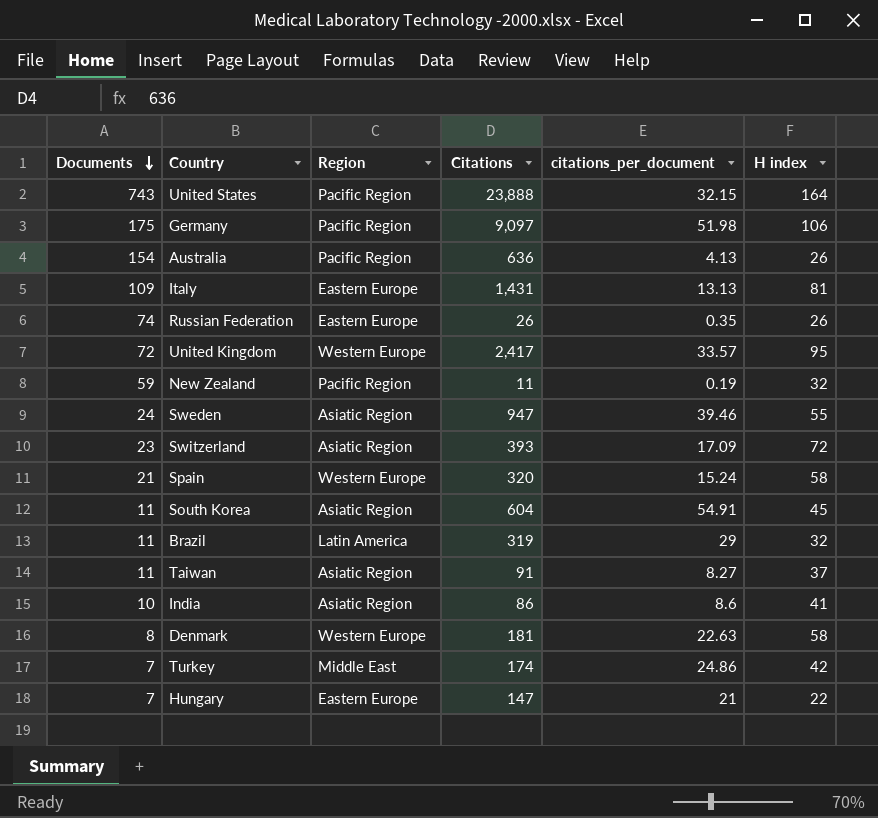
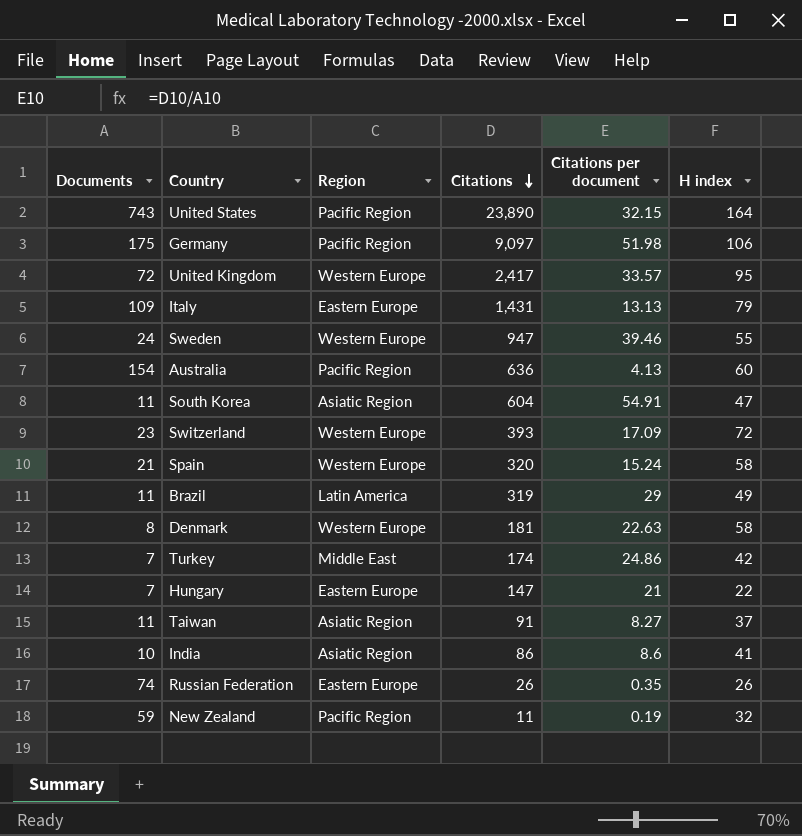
row order: Documents descending -> Citations descending
column name: citations_per_document -> Citations per document
United States | Citations: 23,888 -> 23,890
Italy | H index: 81 -> 79
Sweden | Region: Asiatic Region -> Western Europe
Australia | H index: 26 -> 60
South Korea | H index: 45 -> 47
Switzerland | Region: Asiatic Region -> Western Europe
Brazil | H index: 32 -> 49

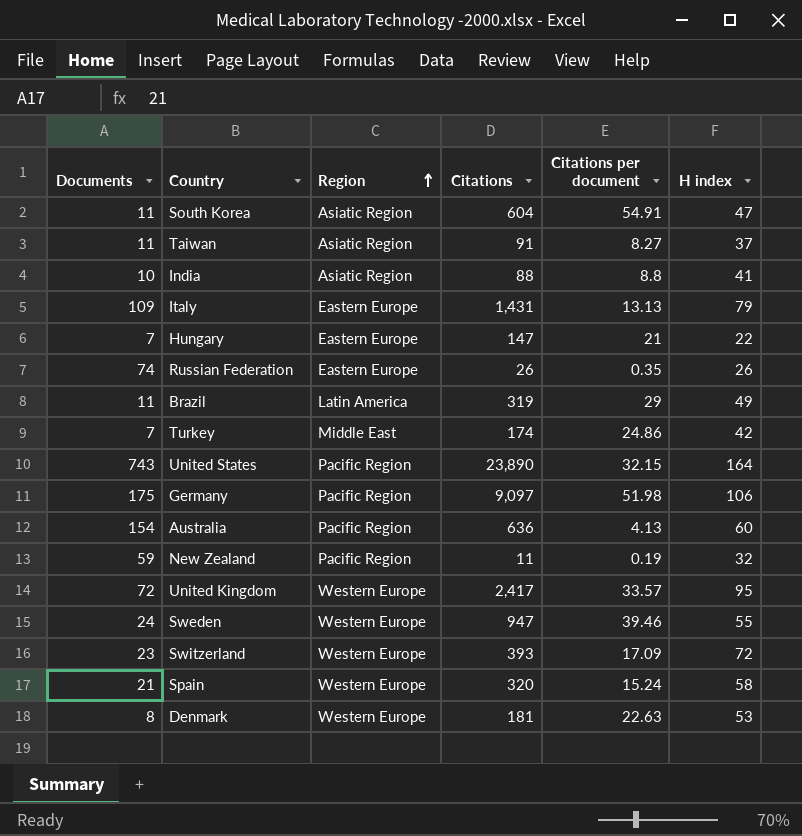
row order: Citations descending -> Region ascending
India | Citations: 86 -> 88
India | Citations per document: 8.6 -> 8.8
Denmark | H index: 58 -> 53

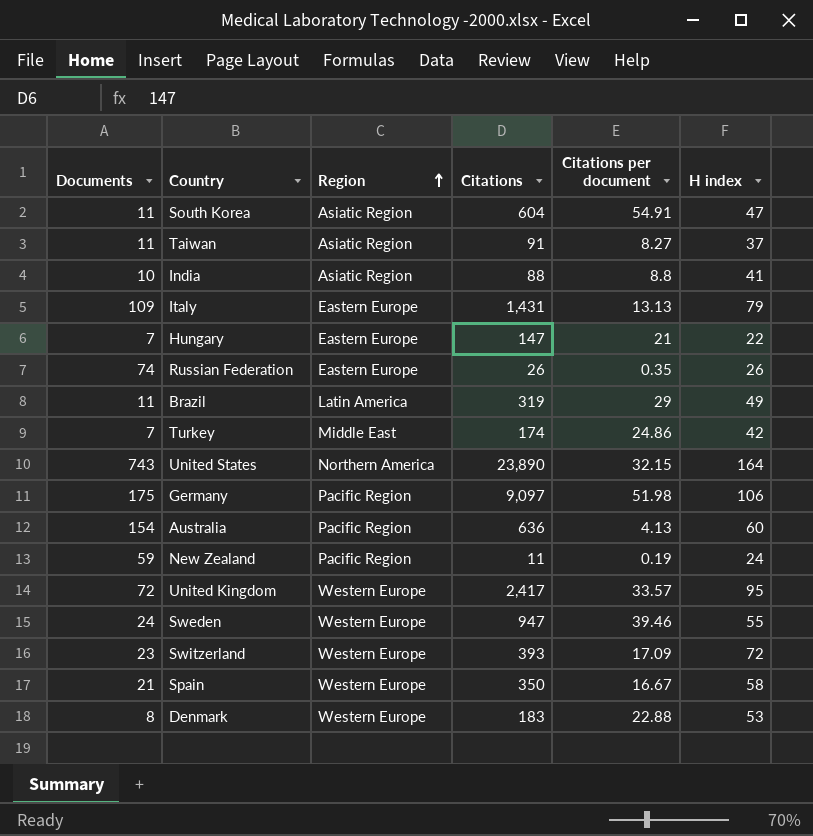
United States | Region: Pacific Region -> Northern America
New Zealand | H index: 32 -> 24
Spain | Citations: 320 -> 350
Spain | Citations per document: 15.24 -> 16.67
Denmark | Citations: 181 -> 183
Denmark | Citations per document: 22.63 -> 22.88

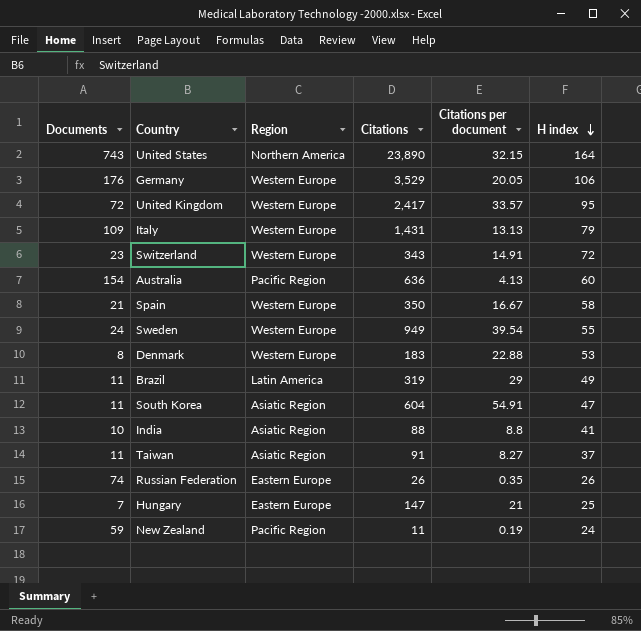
row order: Region ascending -> H index descending
row Turkey: 7 | Middle East | 174 | 24.86 | 42 -> none
Germany | Documents: 175 -> 176
Germany | Region: Pacific Region -> Western Europe
Germany | Citations: 9,097 -> 3,529
Germany | Citations per document: 51.98 -> 20.05
Italy | Region: Eastern Europe -> Western Europe
Switzerland | Citations: 393 -> 343
Switzerland | Citations per document: 17.09 -> 14.91
Sweden | Citations: 947 -> 949
Sweden | Citations per document: 39.46 -> 39.54
Hungary | H index: 22 -> 25

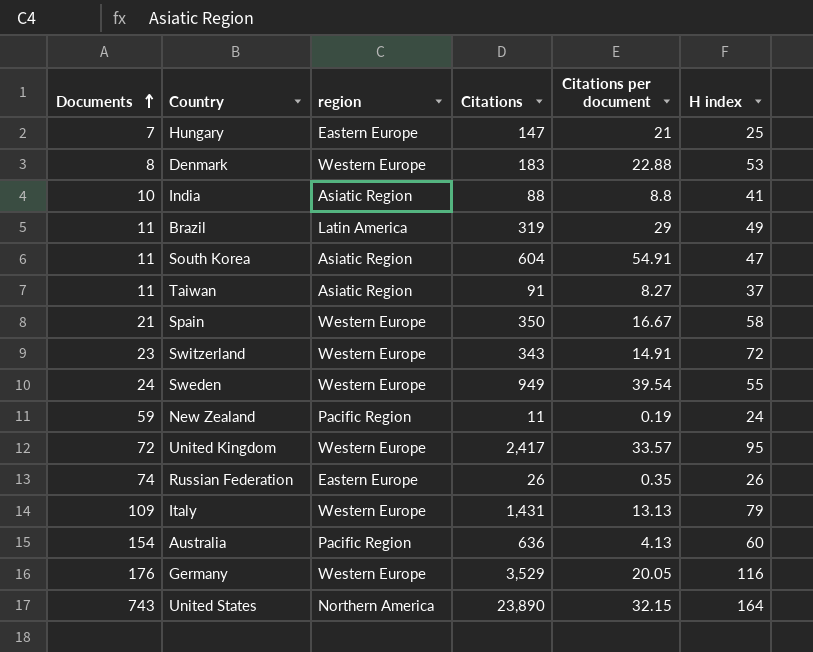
row order: H index descending -> Documents ascending
column name: Region -> region
Germany | H index: 106 -> 116

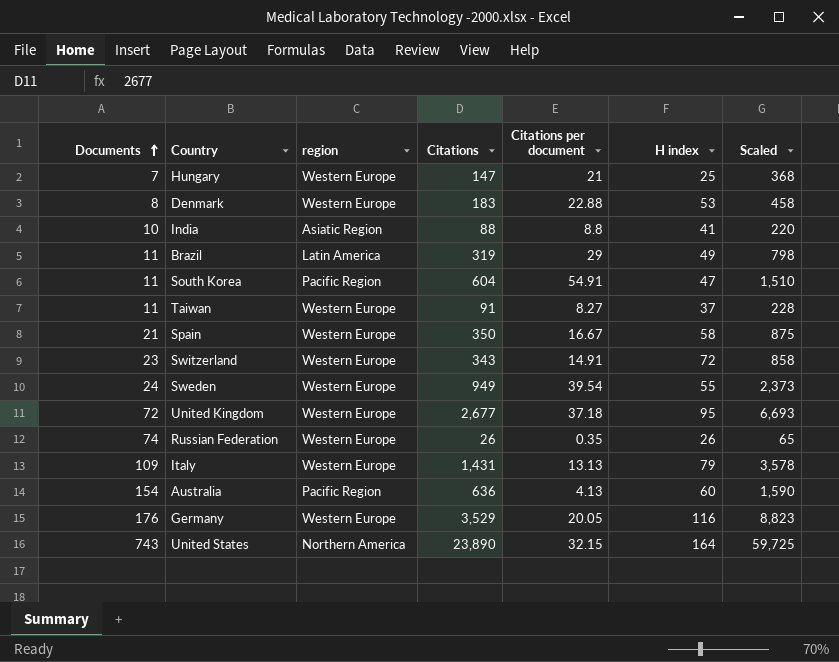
column Scaled | formula: none -> [Citations] * 2.5
row New Zealand: 59 | Pacific Region | 11 | 0.19 | 24 -> none
Hungary | region: Eastern Europe -> Western Europe
South Korea | region: Asiatic Region -> Pacific Region
Taiwan | region: Asiatic Region -> Western Europe
United Kingdom | Citations: 2,417 -> 2,677
United Kingdom | Citations per document: 33.57 -> 37.18
Russian Federation | region: Eastern Europe -> Western Europe

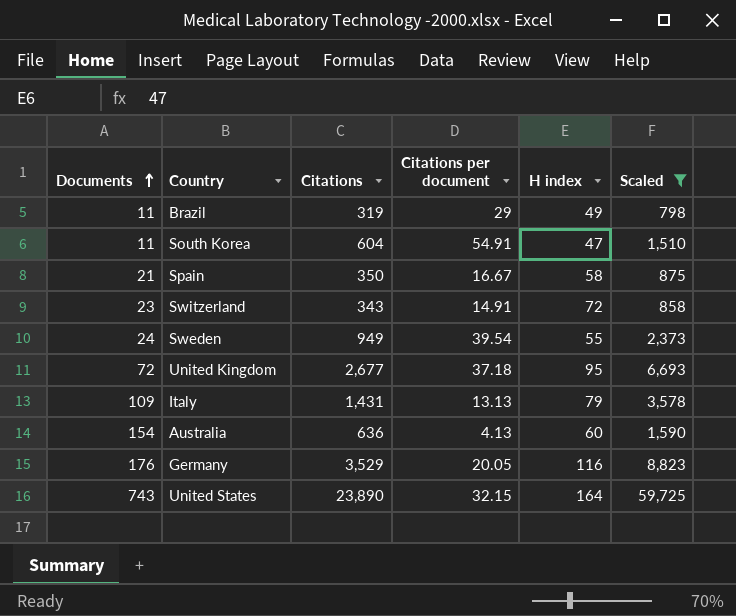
filter: none -> Scaled >= 798
column region | position: 3 -> none

